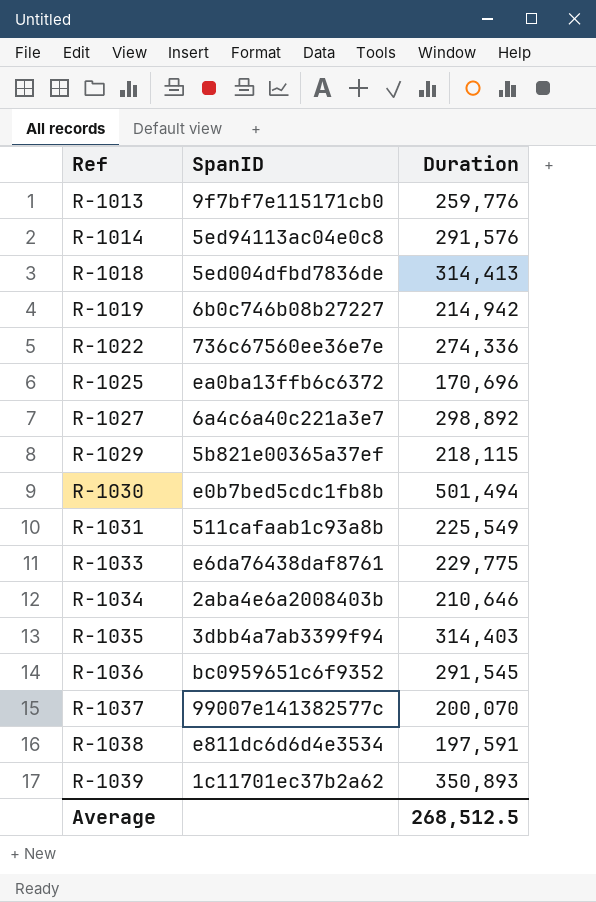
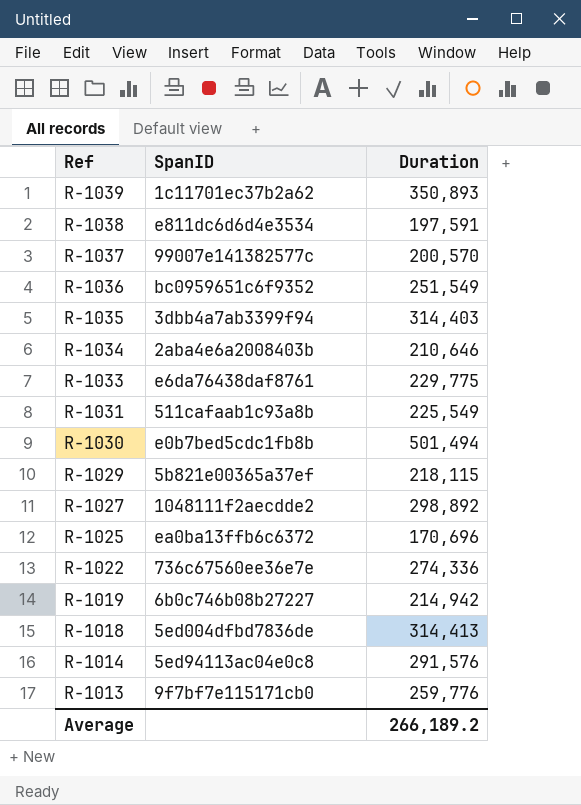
row order: Ref ascending -> Ref descending
R-1037 | Duration: 200,070 -> 200,570
R-1036 | Duration: 291,545 -> 251,549
R-1027 | SpanID: 6a4c6a40c221a3e7 -> 1048111f2aecdde2
Average | Duration: 268,512.5 -> 266,189.2

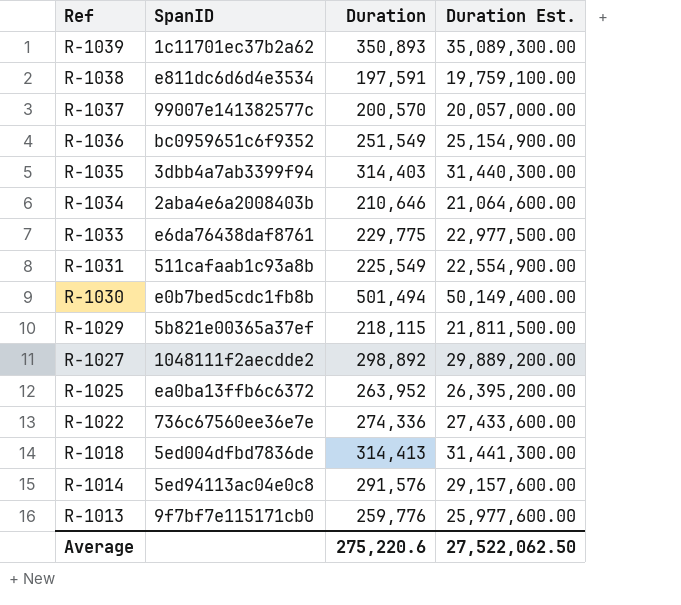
column Duration Est. | formula: none -> [Duration] * 100
row R-1019: 6b0c746b08b27227 | 214,942 -> none
R-1025 | Duration: 170,696 -> 263,952
Average | Duration: 266,189.2 -> 275,220.6

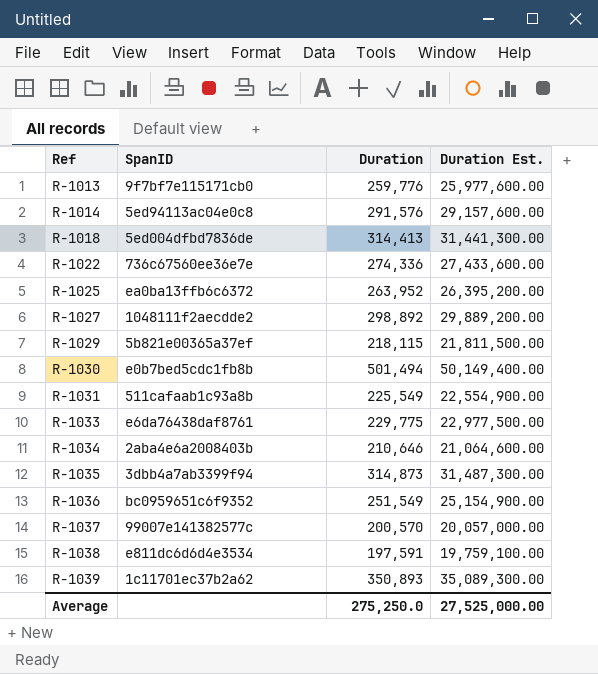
row order: Ref descending -> Ref ascending
R-1035 | Duration: 314,403 -> 314,873
R-1035 | Duration Est.: 31,440,300.00 -> 31,487,300.00
Average | Duration: 275,220.6 -> 275,250.0
Average | Duration Est.: 27,522,062.50 -> 27,525,000.00

